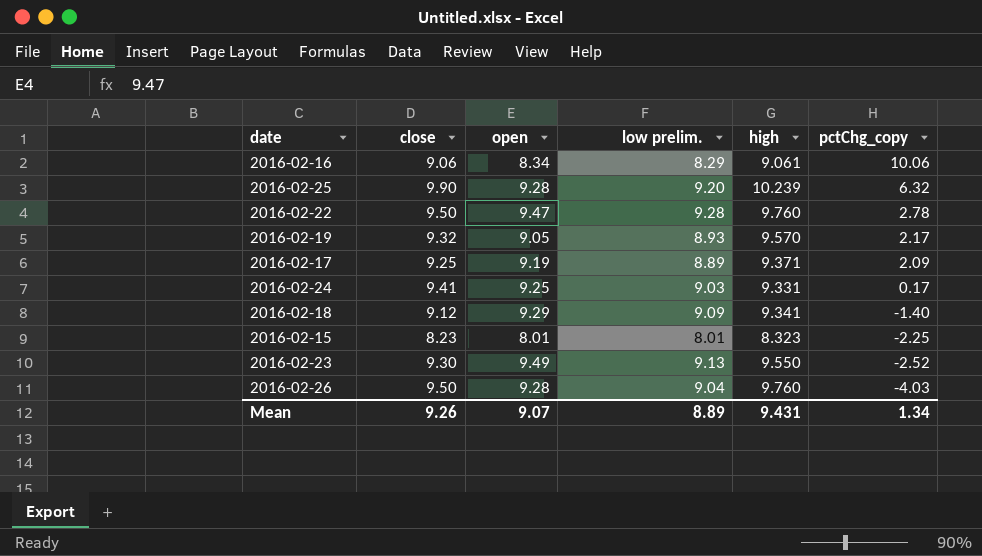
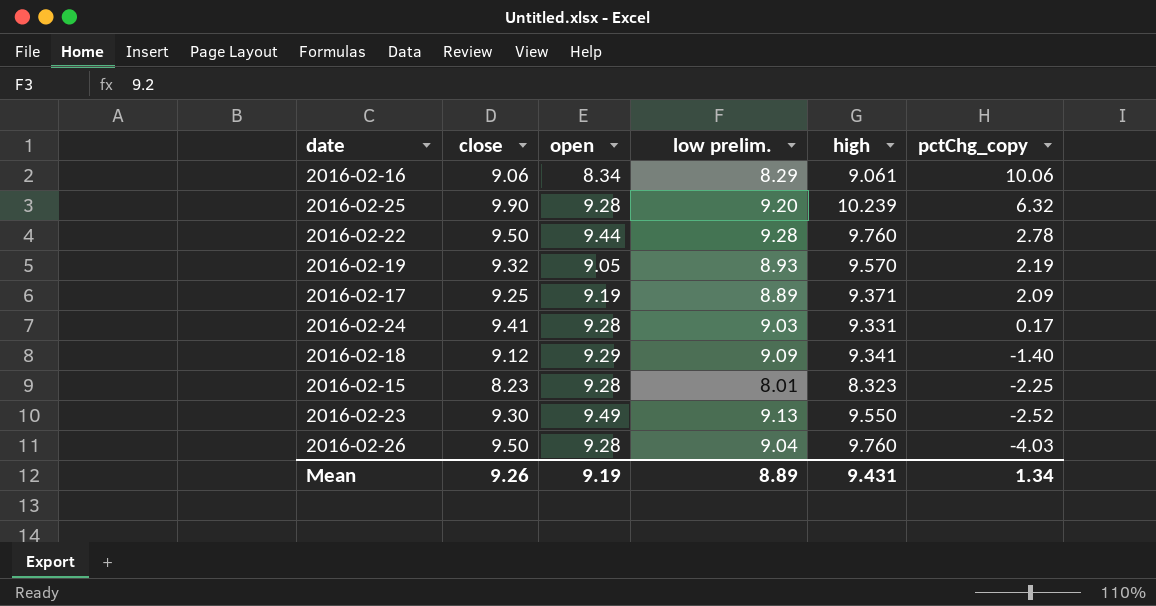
2016-02-22 | open: 9.47 -> 9.44
2016-02-19 | pctChg_copy: 2.17 -> 2.19
2016-02-24 | open: 9.25 -> 9.28
2016-02-15 | open: 8.01 -> 9.28
Mean | open: 9.07 -> 9.19

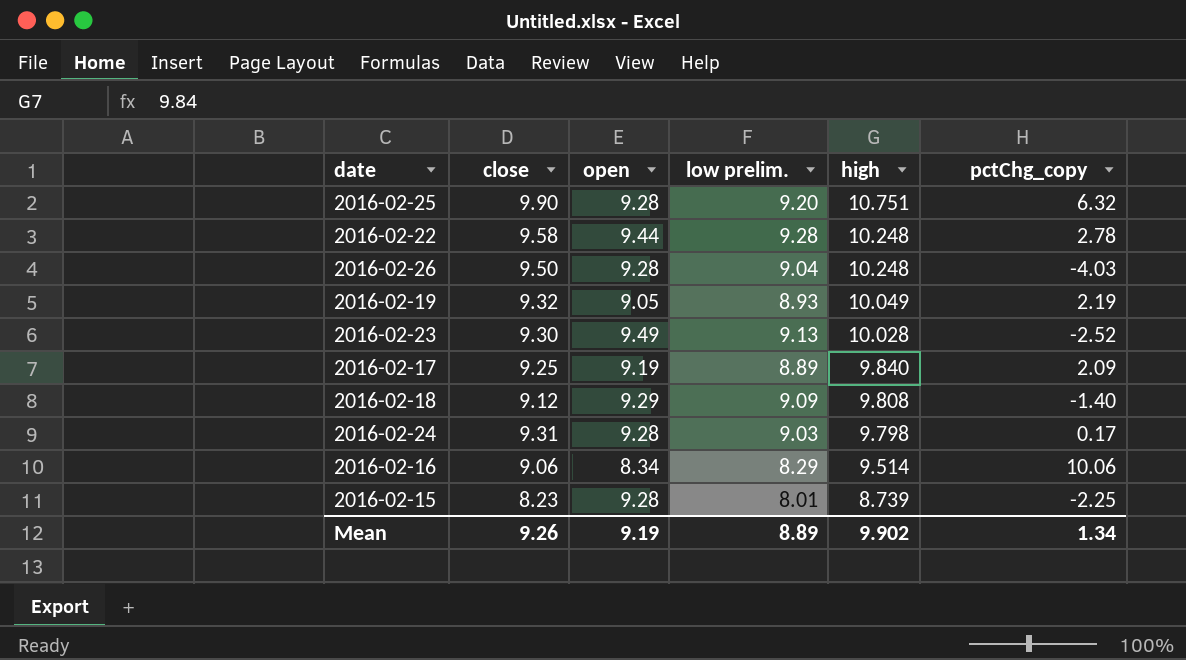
row order: pctChg_copy descending -> high descending
2016-02-25 | high: 10.239 -> 10.751
2016-02-22 | close: 9.50 -> 9.58
2016-02-22 | high: 9.760 -> 10.248
2016-02-26 | high: 9.760 -> 10.248
2016-02-19 | high: 9.570 -> 10.049
2016-02-23 | high: 9.550 -> 10.028
2016-02-17 | high: 9.371 -> 9.840
2016-02-18 | high: 9.341 -> 9.808
2016-02-24 | close: 9.41 -> 9.31
2016-02-24 | high: 9.331 -> 9.798
2016-02-16 | high: 9.061 -> 9.514
2016-02-15 | high: 8.323 -> 8.739
Mean | high: 9.431 -> 9.902

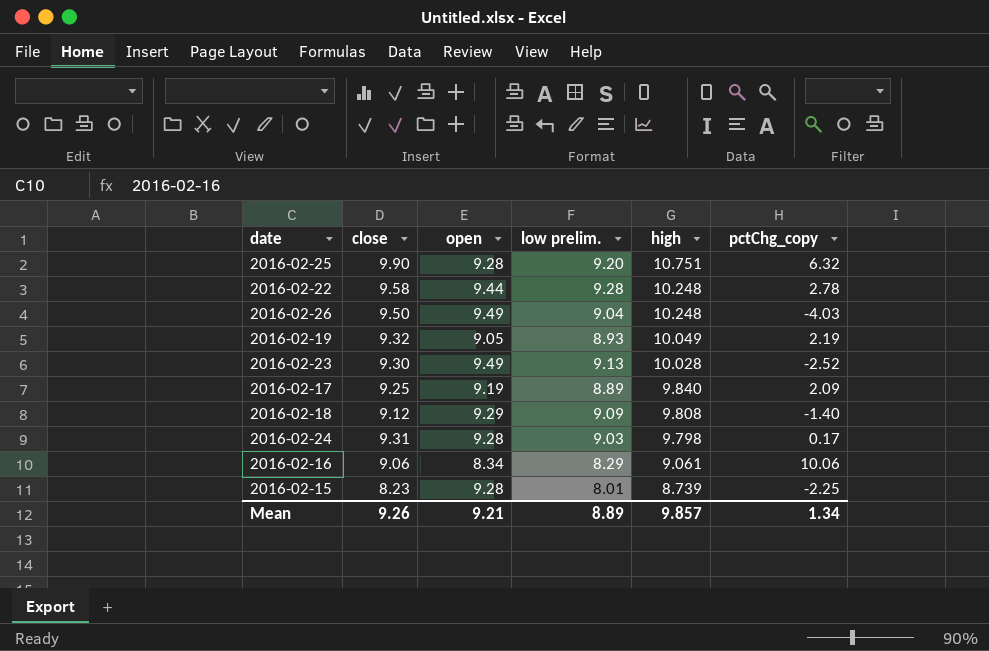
2016-02-26 | open: 9.28 -> 9.49
2016-02-16 | high: 9.514 -> 9.061
Mean | open: 9.19 -> 9.21
Mean | high: 9.902 -> 9.857

